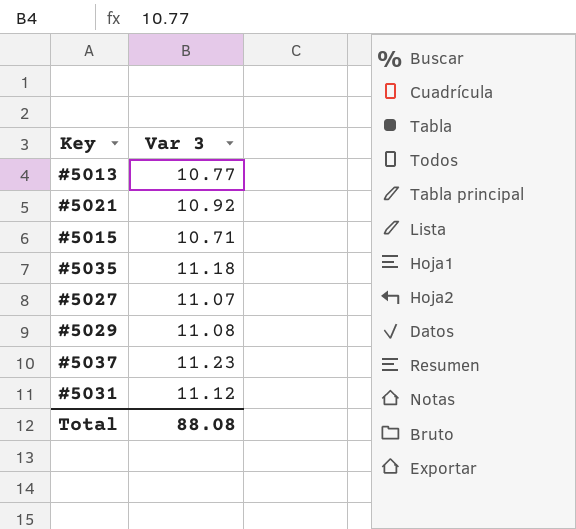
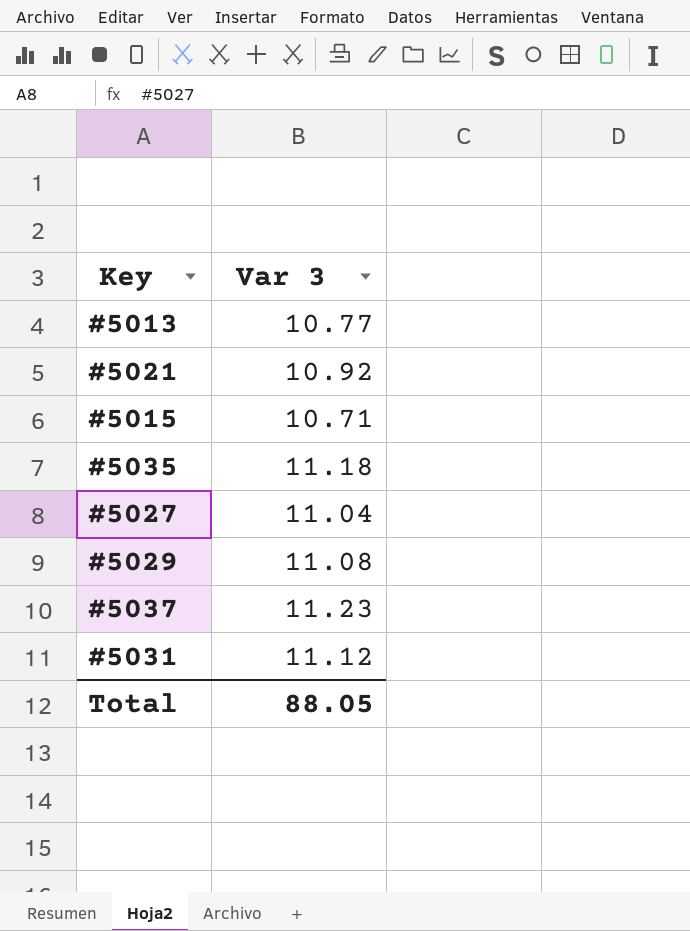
#5027 | Var 3: 11.07 -> 11.04
Total | Var 3: 88.08 -> 88.05

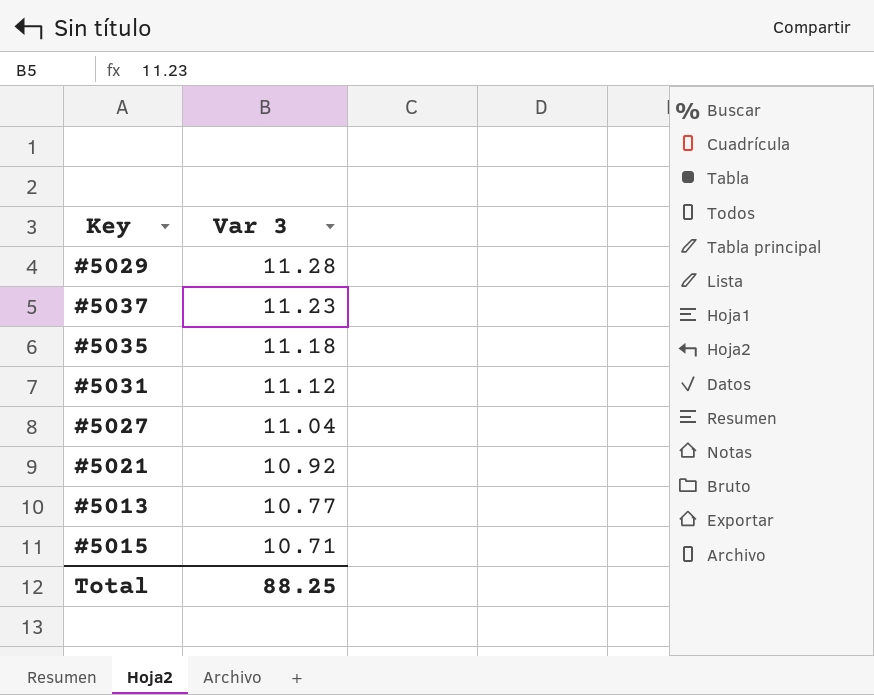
row order: none -> Var 3 descending
#5029 | Var 3: 11.08 -> 11.28
Total | Var 3: 88.05 -> 88.25

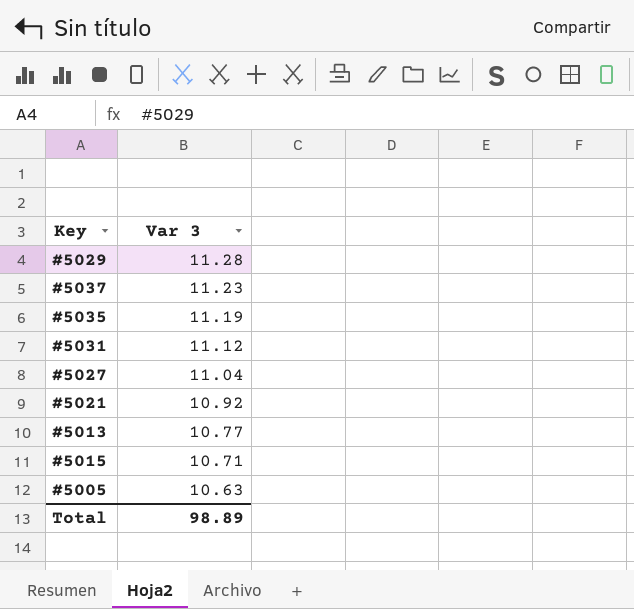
#5035 | Var 3: 11.18 -> 11.19
row #5005: none -> 10.63
Total | Var 3: 88.25 -> 98.89

